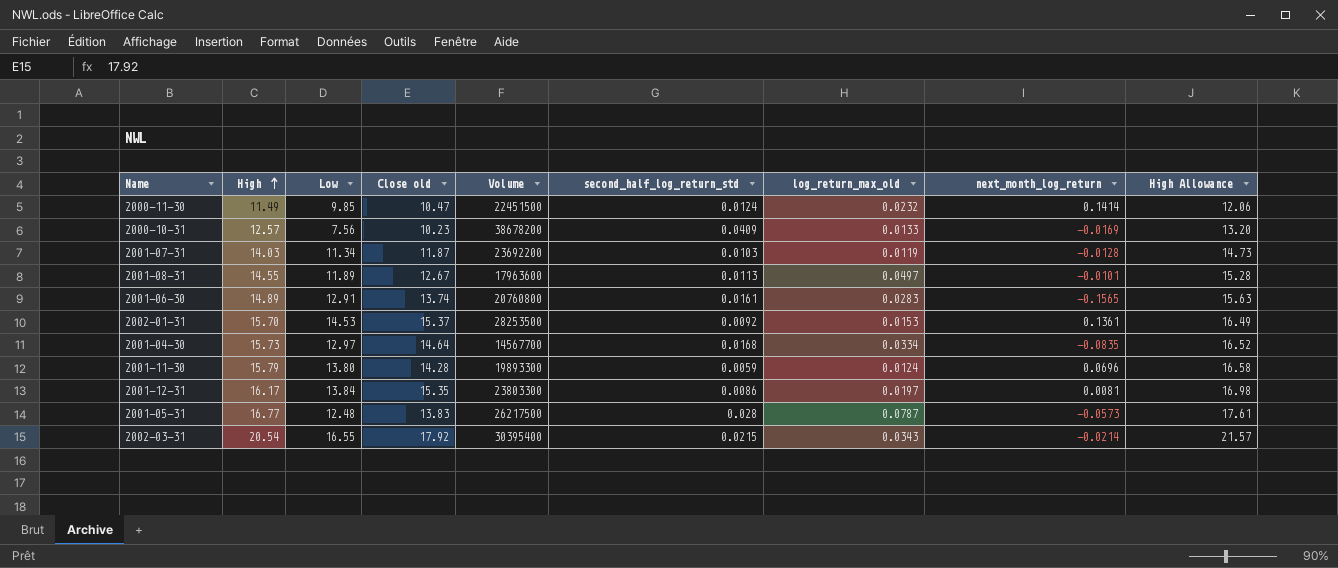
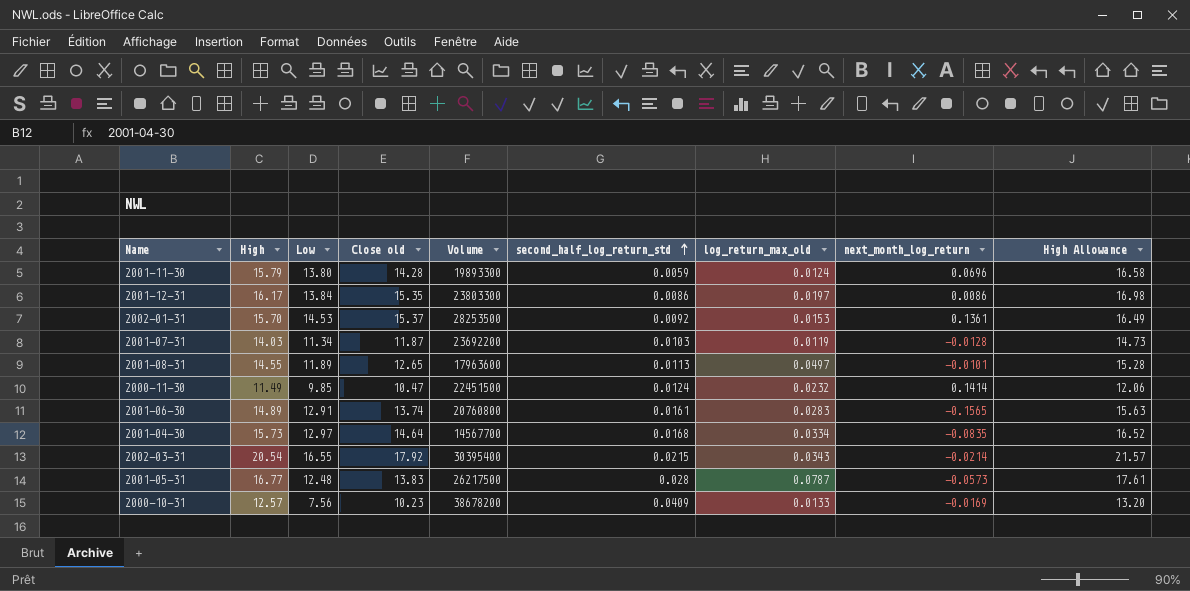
row order: High ascending -> second_half_log_return_std ascending
2001-12-31 | next_month_log_return: 0.0081 -> 0.0086
2001-08-31 | Close old: 12.67 -> 12.65

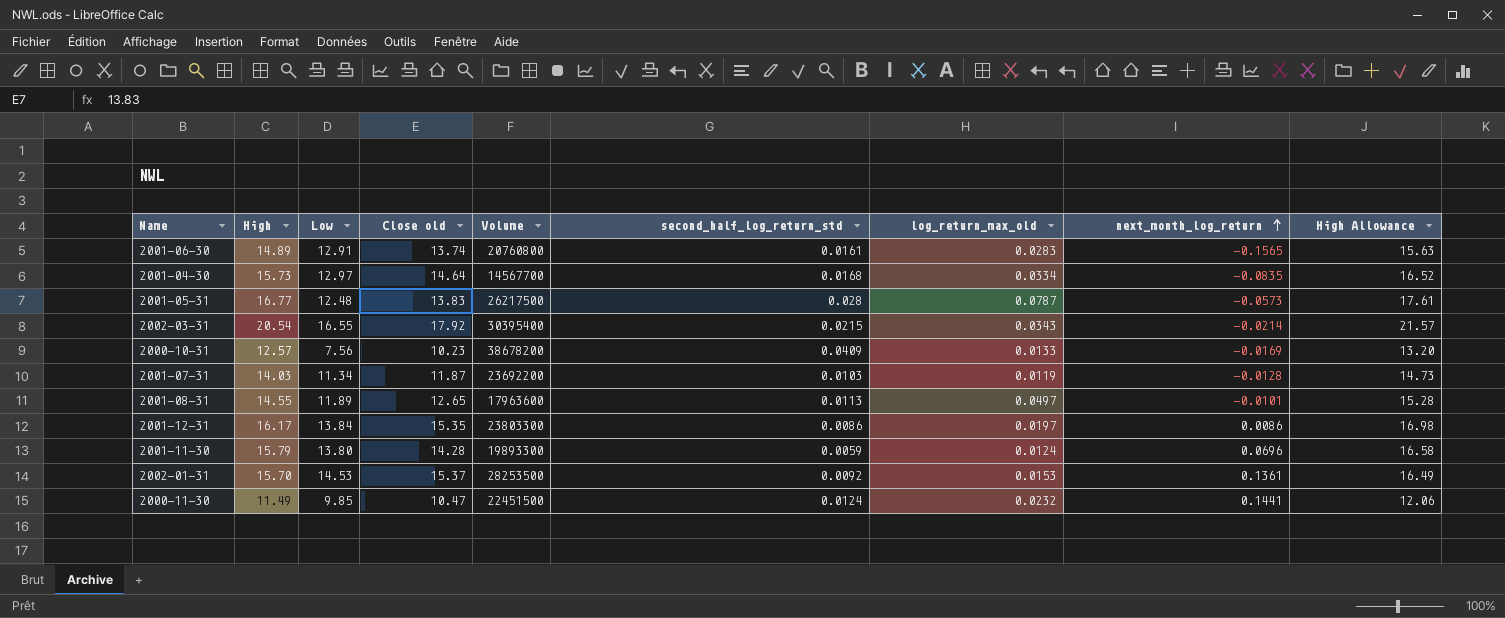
row order: second_half_log_return_std ascending -> next_month_log_return ascending
2000-11-30 | next_month_log_return: 0.1414 -> 0.1441

